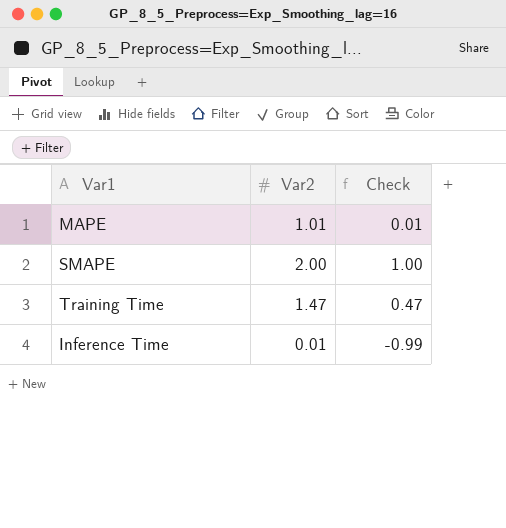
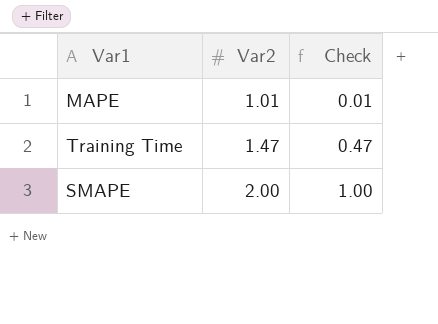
row order: none -> Var2 ascending
row Inference Time: 0.01 | -0.99 -> none

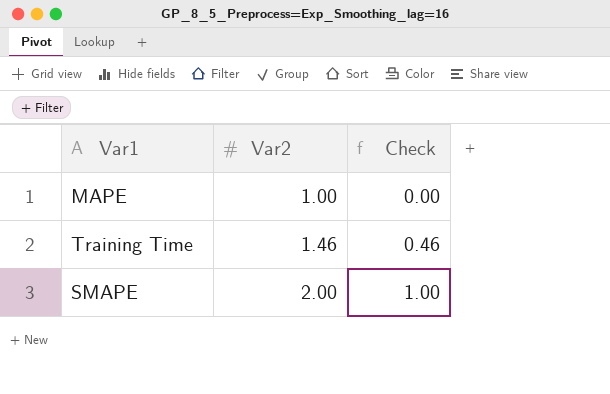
MAPE | Var2: 1.01 -> 1.00
MAPE | Check: 0.01 -> 0.00
Training Time | Var2: 1.47 -> 1.46
Training Time | Check: 0.47 -> 0.46

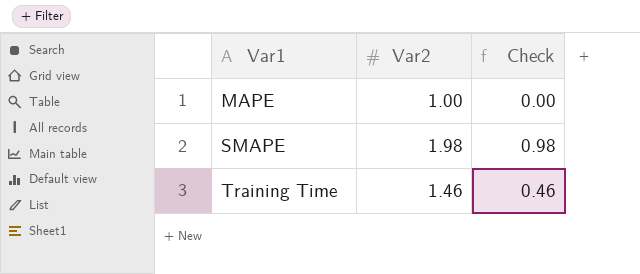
row order: Var2 ascending -> Var1 ascending
SMAPE | Var2: 2.00 -> 1.98
SMAPE | Check: 1.00 -> 0.98

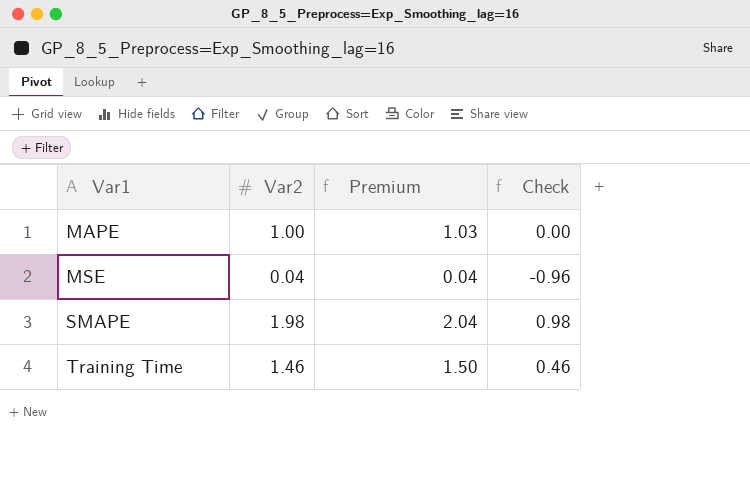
column Premium | formula: none -> [Var2] * 1.03
row MSE: none -> 0.04 | 0.04 | -0.96

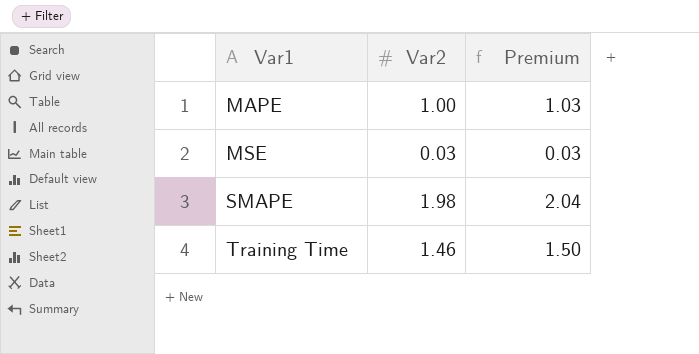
column Check | formula: [Var2] - 1 -> none
MSE | Var2: 0.04 -> 0.03
MSE | Premium: 0.04 -> 0.03

